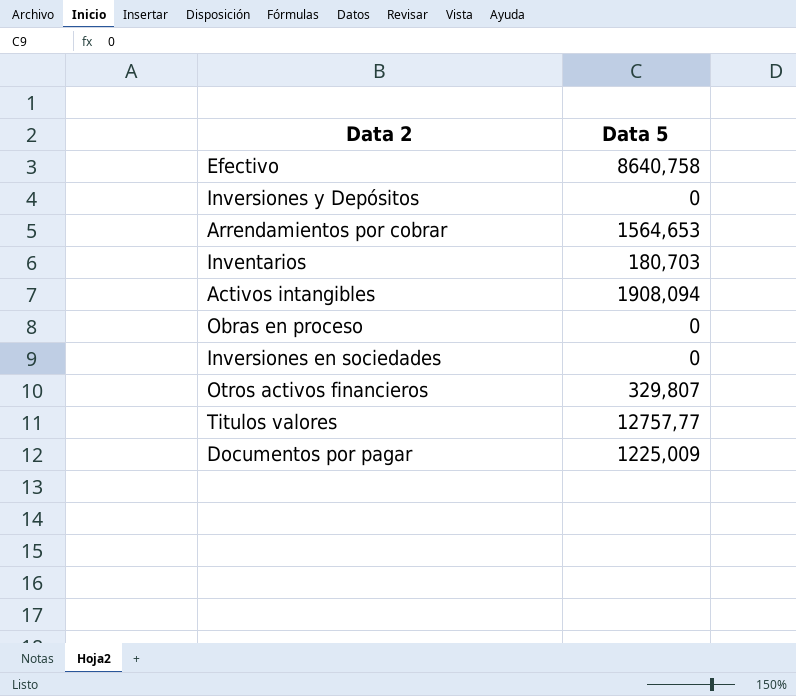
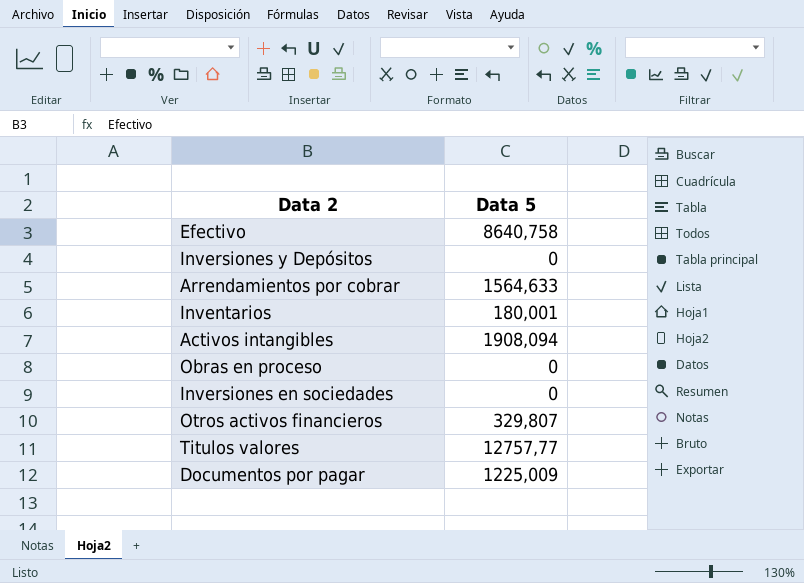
Arrendamientos por cobrar | Data 5: 1564,653 -> 1564,633
Inventarios | Data 5: 180,703 -> 180,001

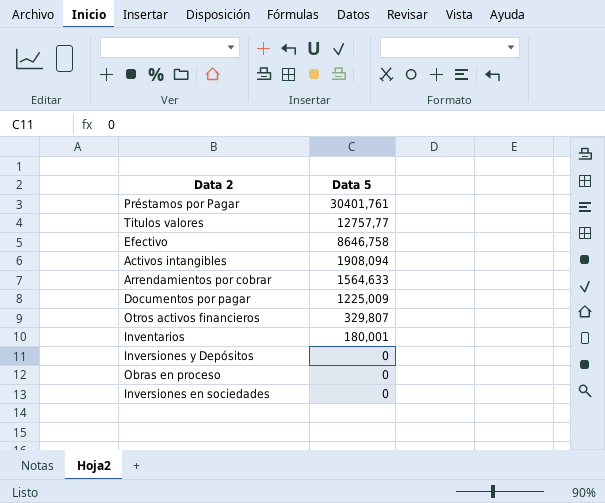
row order: none -> Data 5 descending
row Préstamos por Pagar: none -> 30401,761
Efectivo | Data 5: 8640,758 -> 8646,758

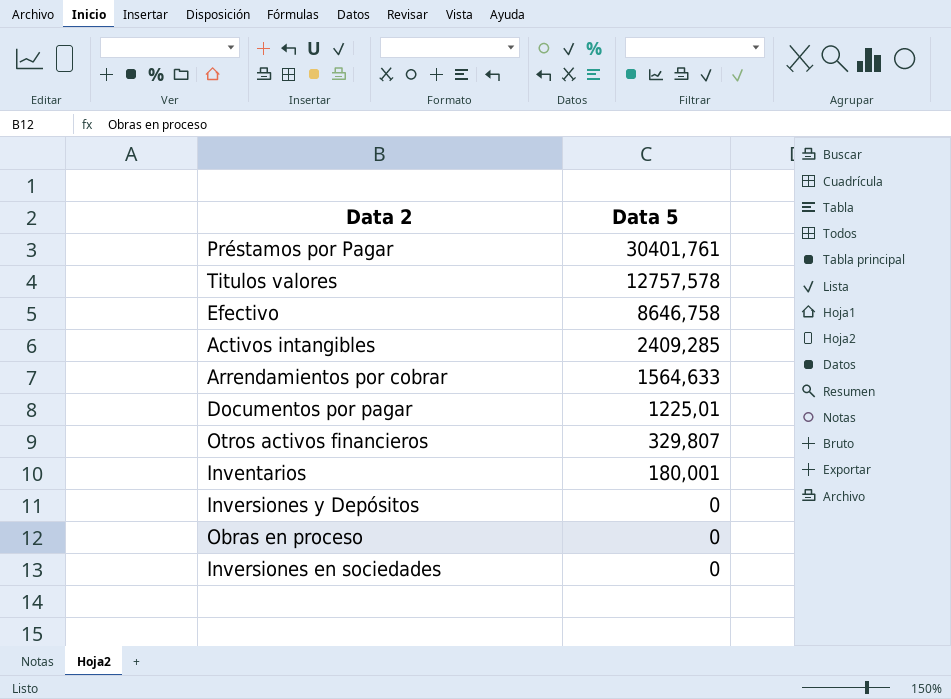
Titulos valores | Data 5: 12757,77 -> 12757,578
Activos intangibles | Data 5: 1908,094 -> 2409,285
Documentos por pagar | Data 5: 1225,009 -> 1225,01

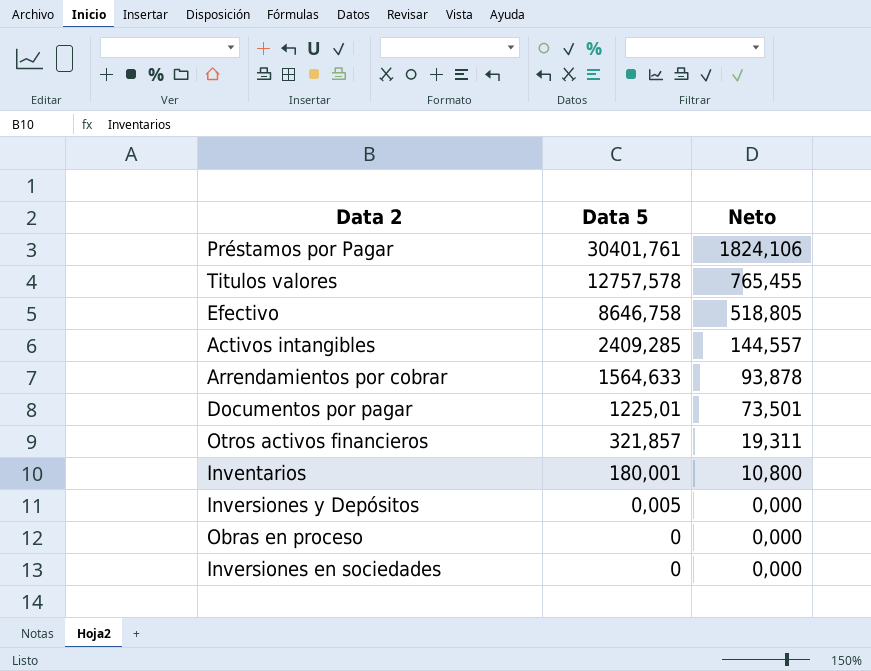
column Neto | formula: none -> [Data 5] * 0,06
Otros activos financieros | Data 5: 329,807 -> 321,857
Inversiones y Depósitos | Data 5: 0 -> 0,005

